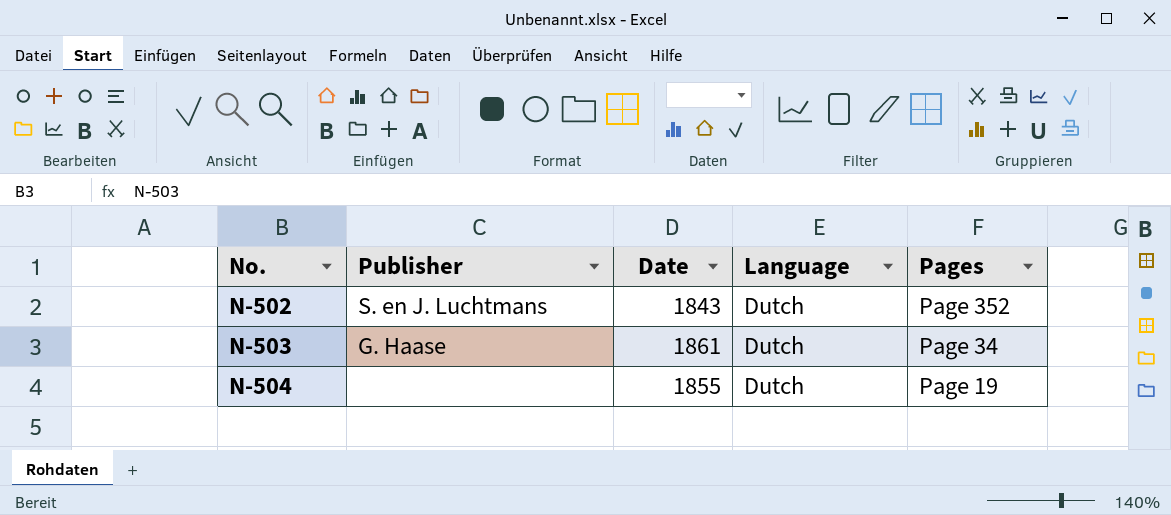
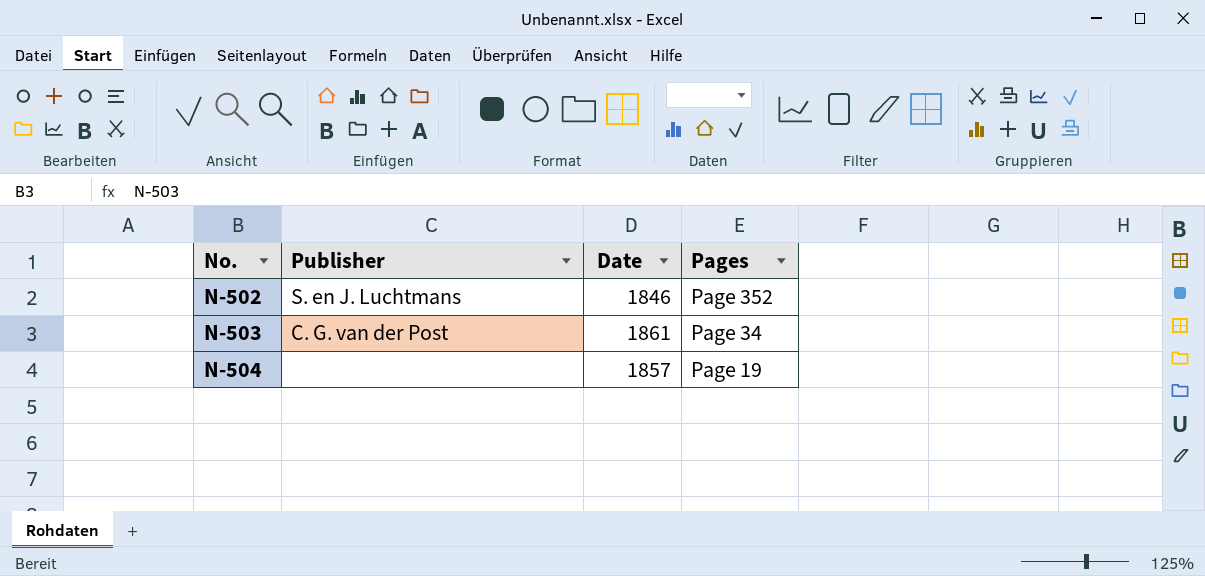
column Language | position: 4 -> none
N-502 | Date: 1843 -> 1846
N-503 | Publisher: G. Haase -> C. G. van der Post
N-504 | Date: 1855 -> 1857

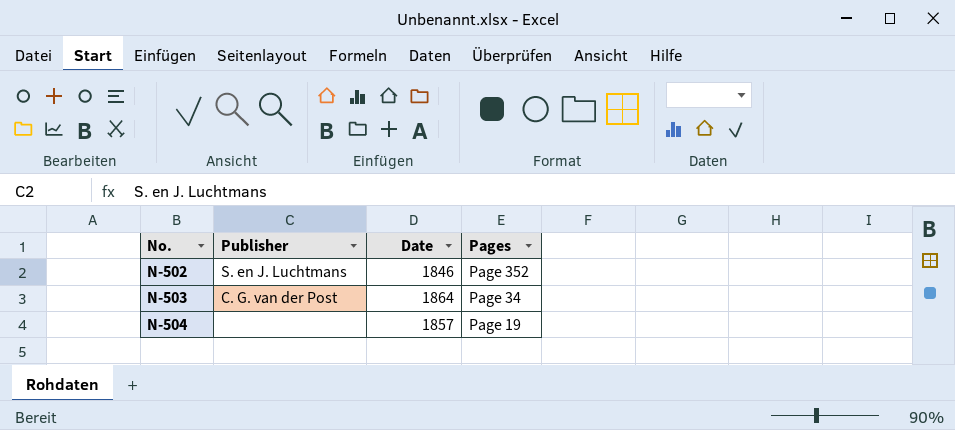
N-503 | Date: 1861 -> 1864

